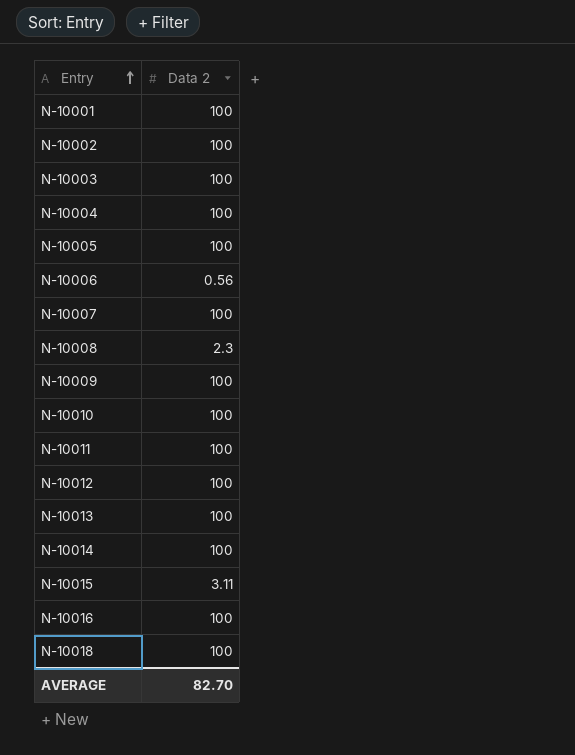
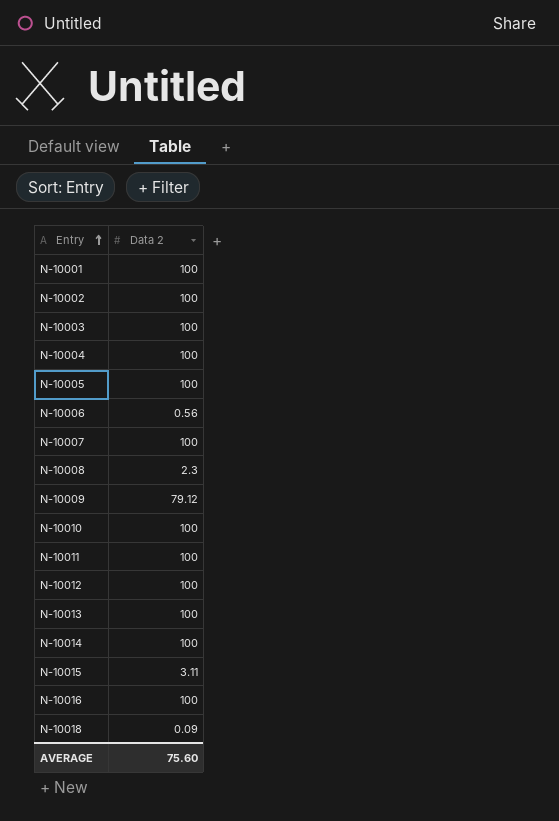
N-10009 | Data 2: 100 -> 79.12
N-10018 | Data 2: 100 -> 0.09
AVERAGE | Data 2: 82.70 -> 75.60

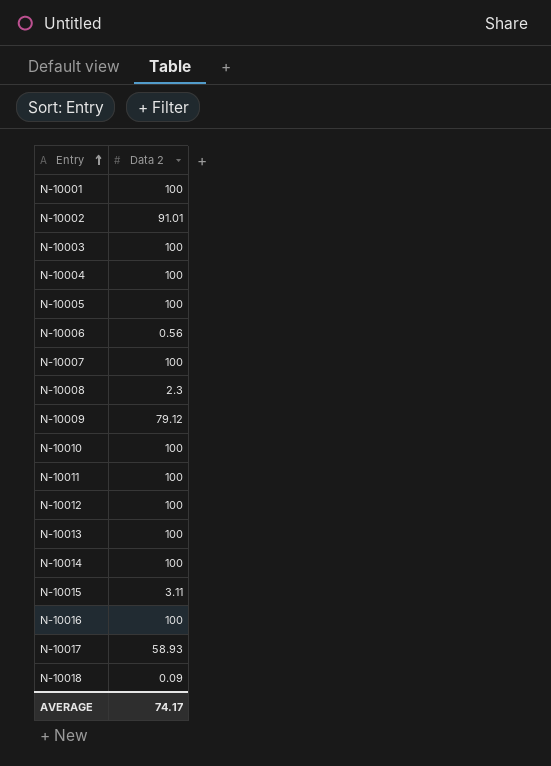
N-10002 | Data 2: 100 -> 91.01
row N-10017: none -> 58.93
AVERAGE | Data 2: 75.60 -> 74.17

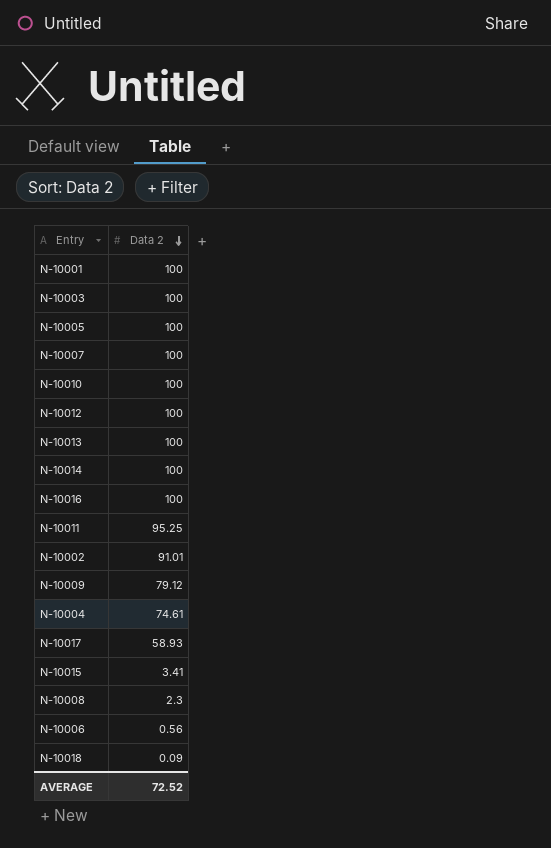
row order: Entry ascending -> Data 2 descending
N-10011 | Data 2: 100 -> 95.25
N-10004 | Data 2: 100 -> 74.61
N-10015 | Data 2: 3.11 -> 3.41
AVERAGE | Data 2: 74.17 -> 72.52

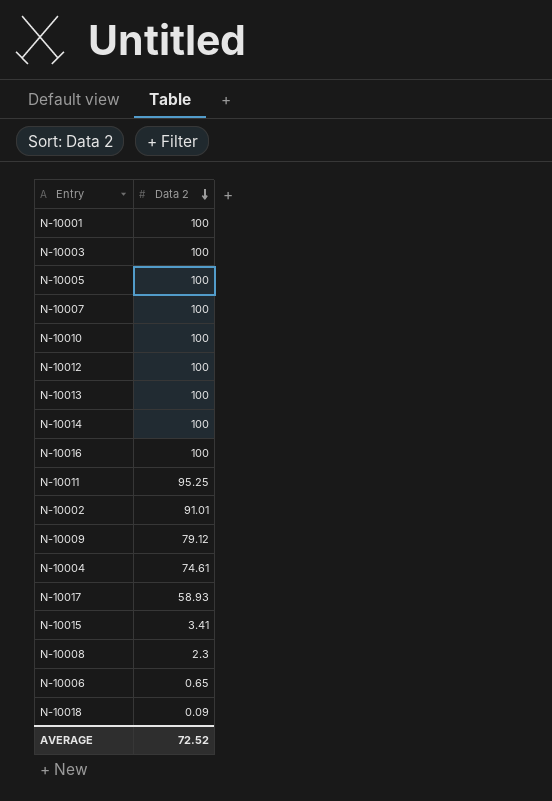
N-10006 | Data 2: 0.56 -> 0.65

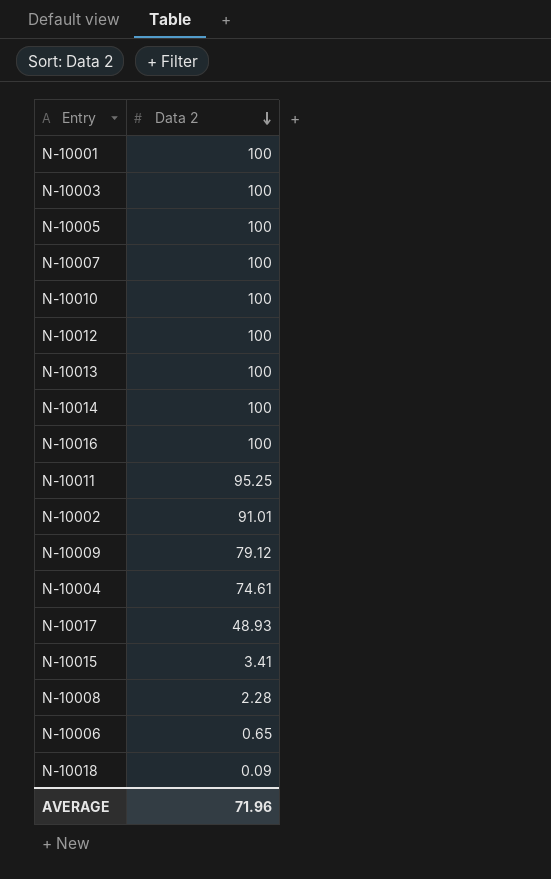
N-10017 | Data 2: 58.93 -> 48.93
N-10008 | Data 2: 2.3 -> 2.28
AVERAGE | Data 2: 72.52 -> 71.96

